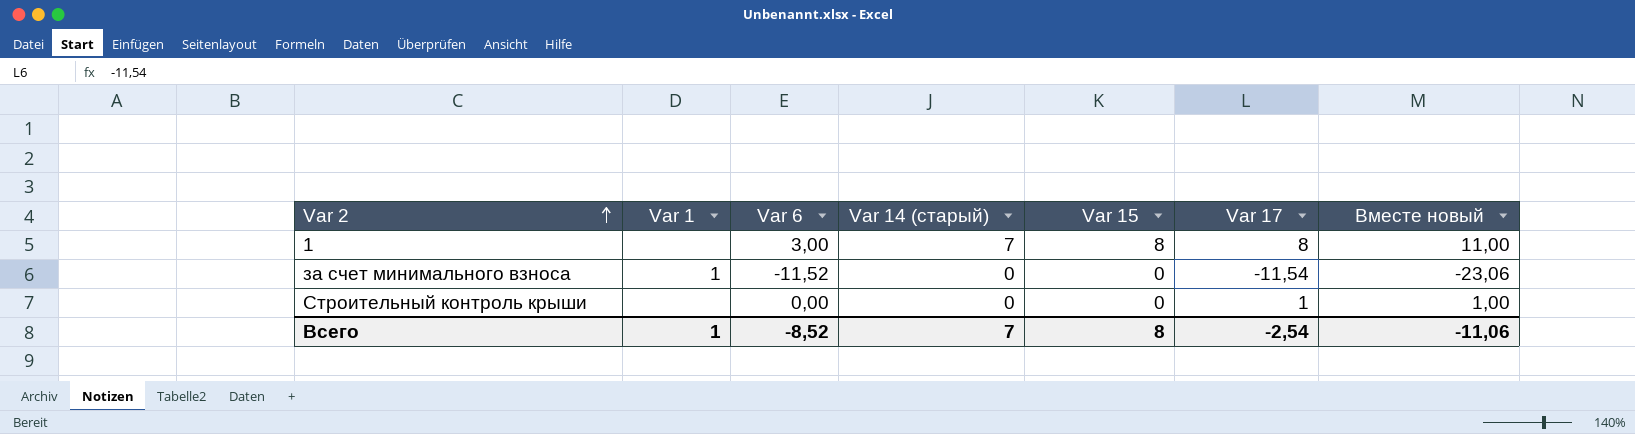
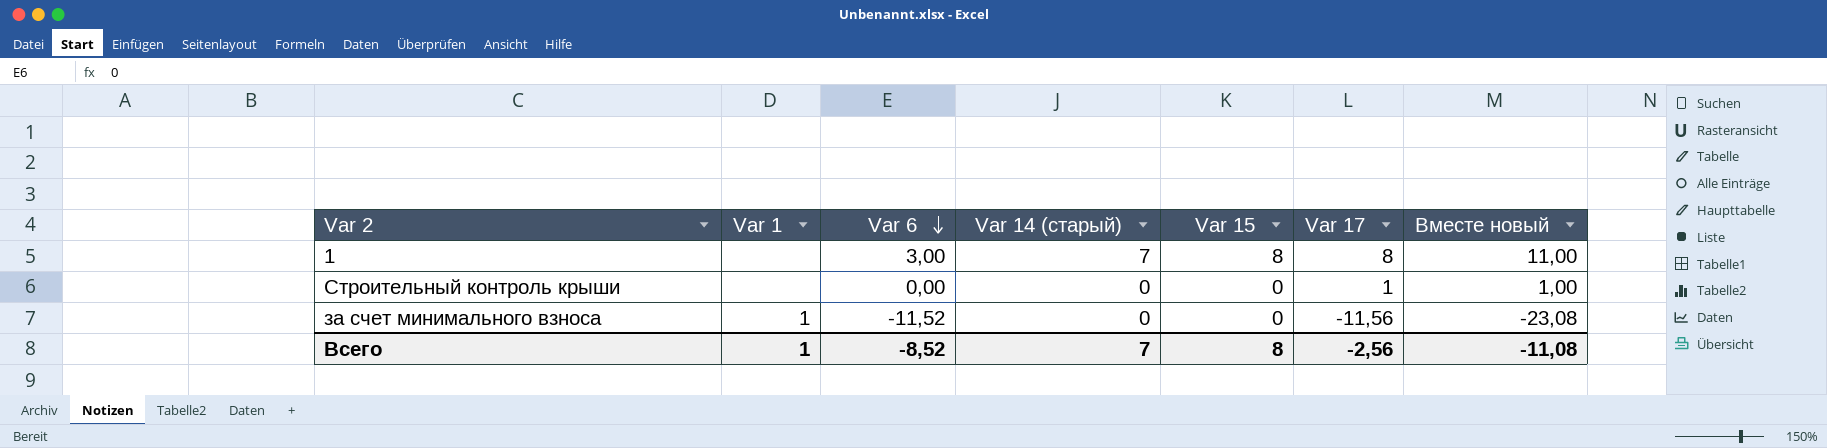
row order: Var 2 ascending -> Var 6 descending
за счет минимального взноса | Var 17: -11,54 -> -11,56
за счет минимального взноса | Вместе новый: -23,06 -> -23,08
Всего | Var 17: -2,54 -> -2,56
Всего | Вместе новый: -11,06 -> -11,08

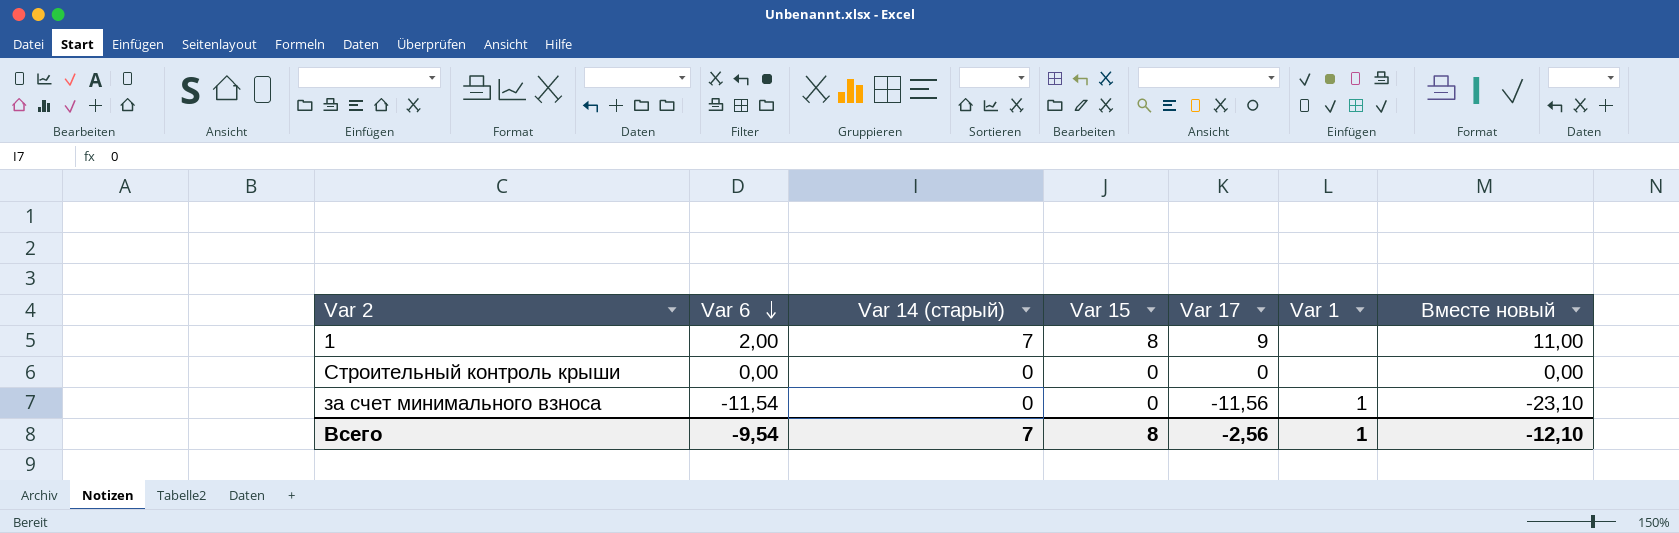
column Var 1 | position: 2 -> 6
1 | Var 6: 3,00 -> 2,00
1 | Var 17: 8 -> 9
Строительный контроль крыши | Var 17: 1 -> 0
Строительный контроль крыши | Вместе новый: 1,00 -> 0,00
за счет минимального взноса | Var 6: -11,52 -> -11,54
за счет минимального взноса | Вместе новый: -23,08 -> -23,10
Всего | Var 6: -8,52 -> -9,54
Всего | Вместе новый: -11,08 -> -12,10

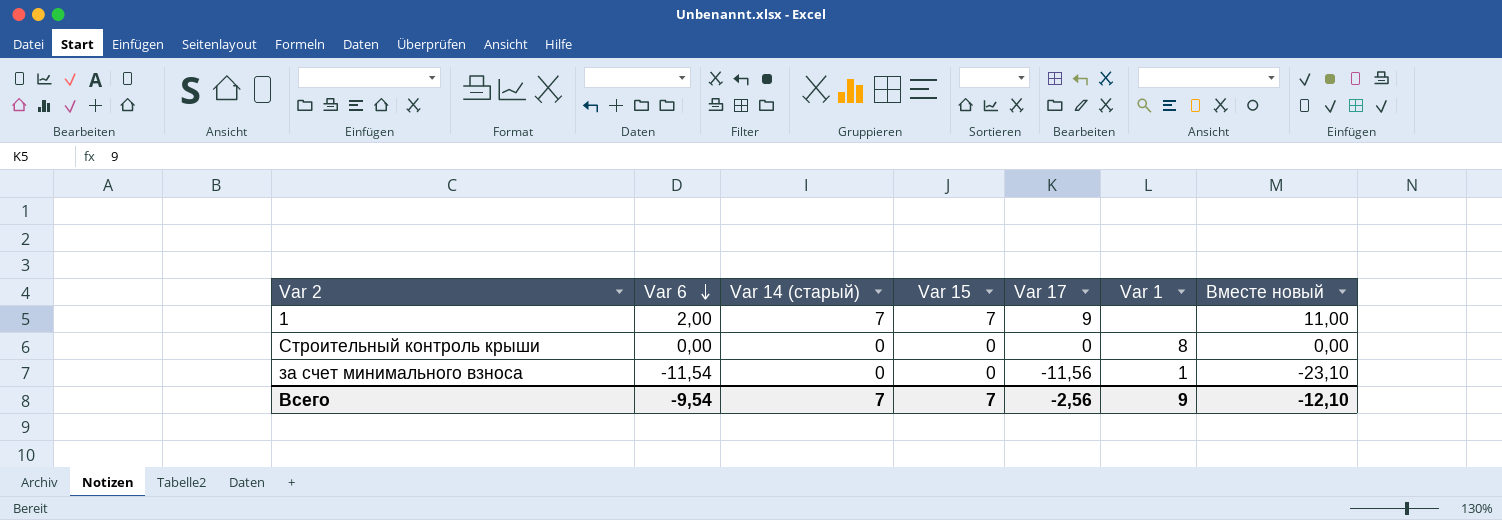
1 | Var 15: 8 -> 7
Строительный контроль крыши | Var 1: none -> 8
Всего | Var 15: 8 -> 7
Всего | Var 1: 1 -> 9

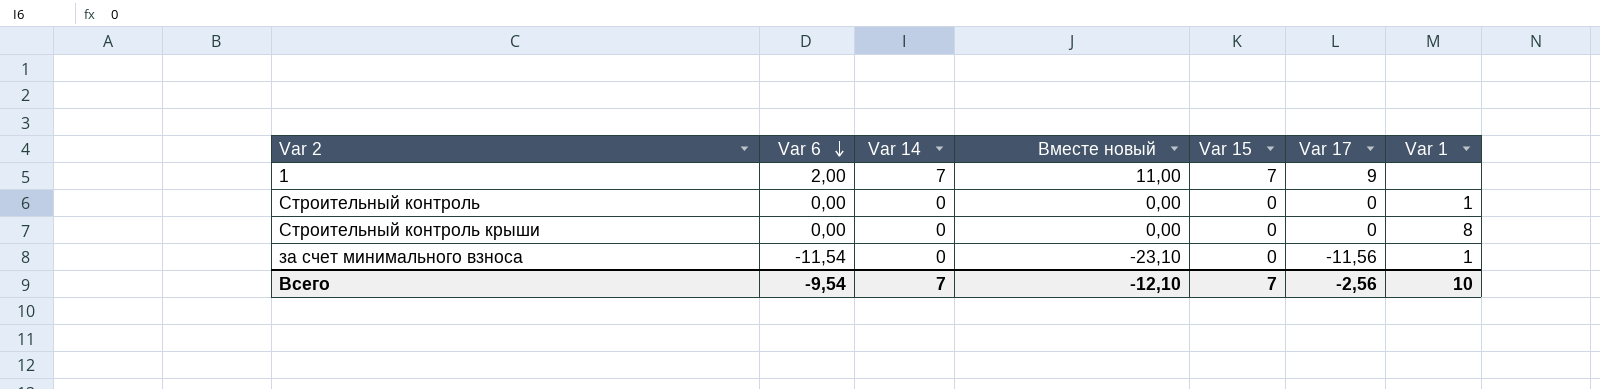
column name: Var 14 (старый) -> Var 14
column Вместе новый | position: 7 -> 4
row Строительный контроль: none -> 0,00 | 0 | 0,00 | 0 | 0 | 1
Всего | Var 1: 9 -> 10

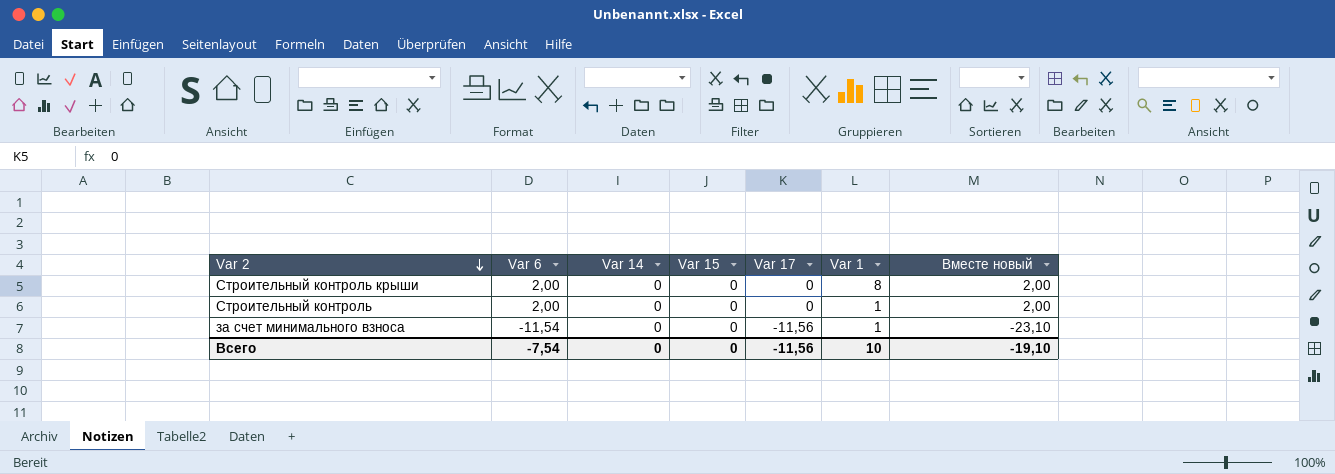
row order: Var 6 descending -> Var 2 descending
column Вместе новый | position: 4 -> 7
row 1: 2,00 | 7 | 11,00 | 7 | 9 | none -> none
Строительный контроль крыши | Var 6: 0,00 -> 2,00
Строительный контроль крыши | Вместе новый: 0,00 -> 2,00
Строительный контроль | Var 6: 0,00 -> 2,00
Строительный контроль | Вместе новый: 0,00 -> 2,00
Всего | Var 6: -9,54 -> -7,54
Всего | Var 14: 7 -> 0
Всего | Var 15: 7 -> 0
Всего | Var 17: -2,56 -> -11,56
Всего | Вместе новый: -12,10 -> -19,10

